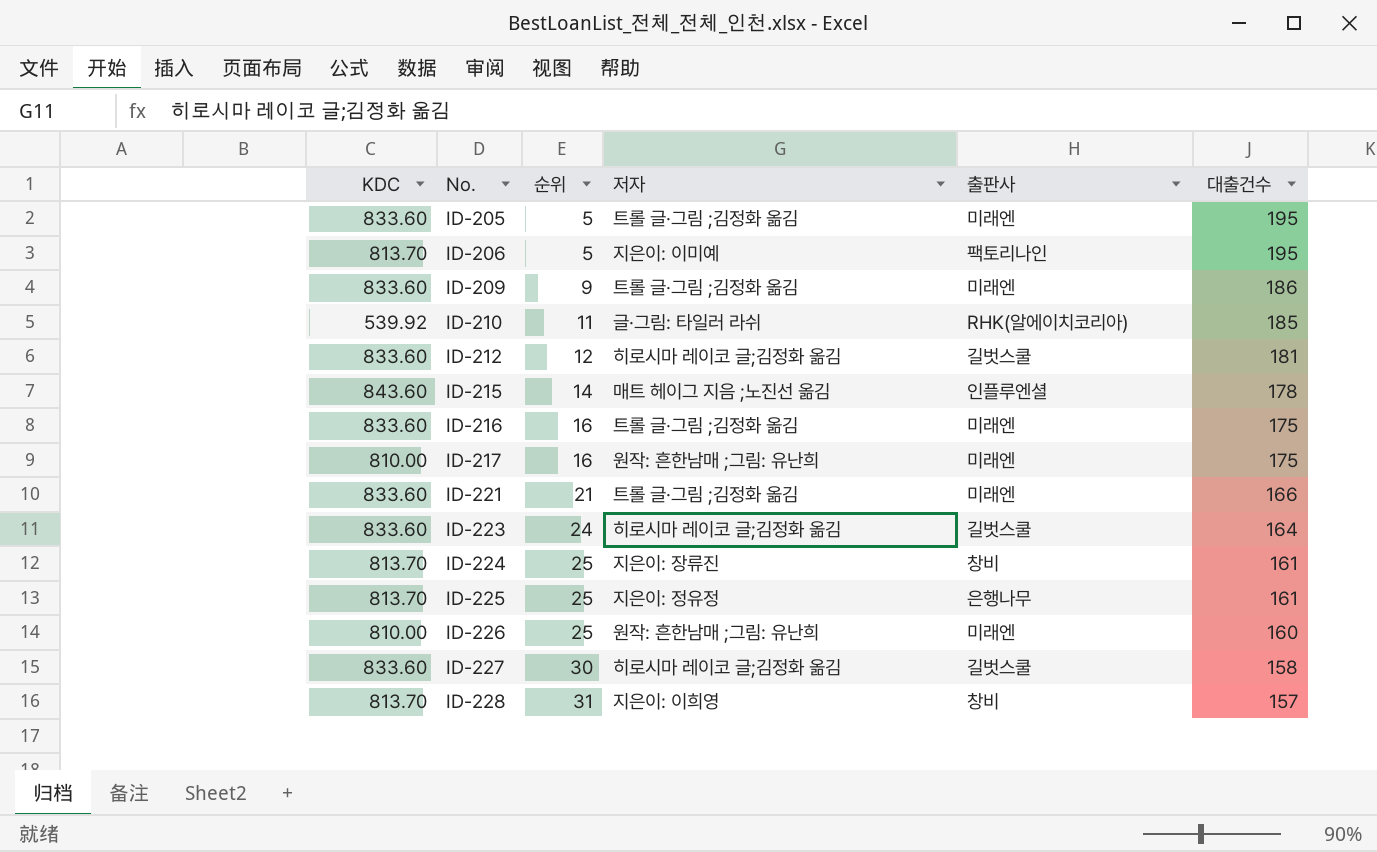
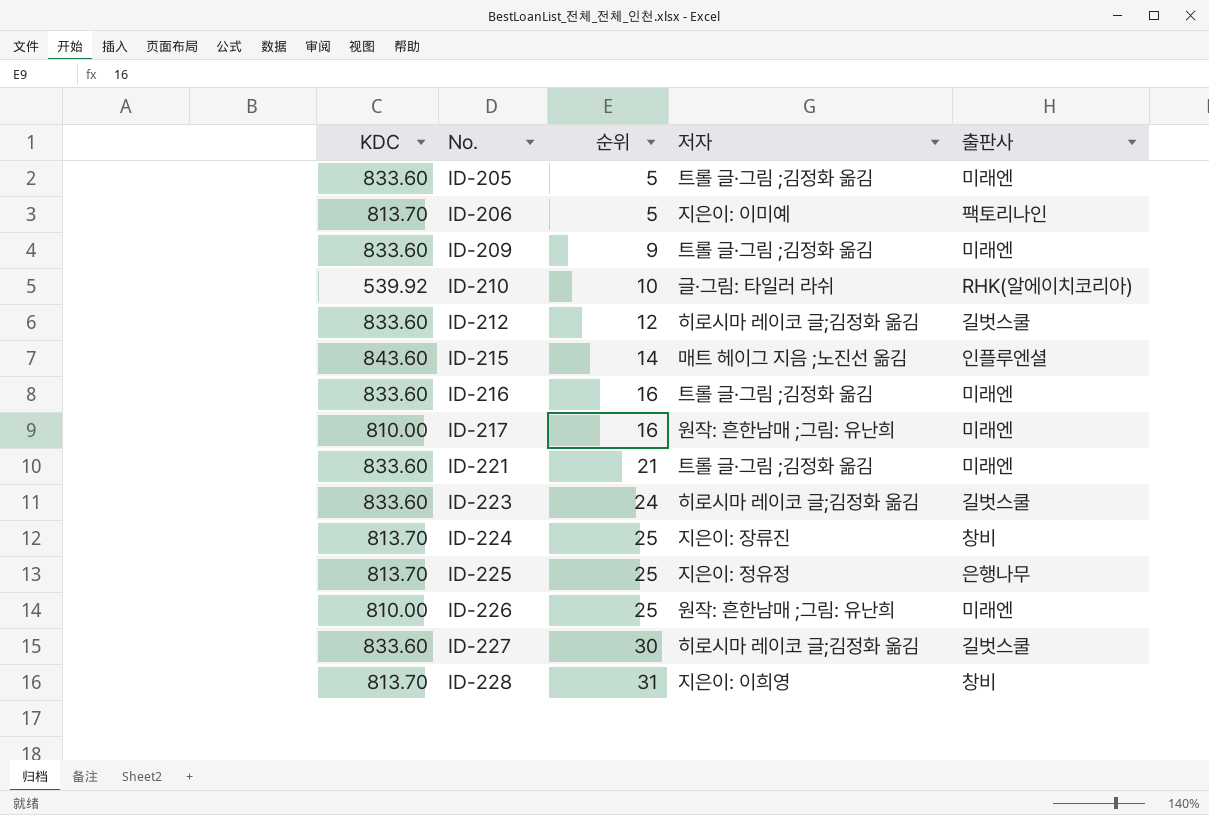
column 대출건수 | position: 6 -> none
ID-210 | 순위: 11 -> 10

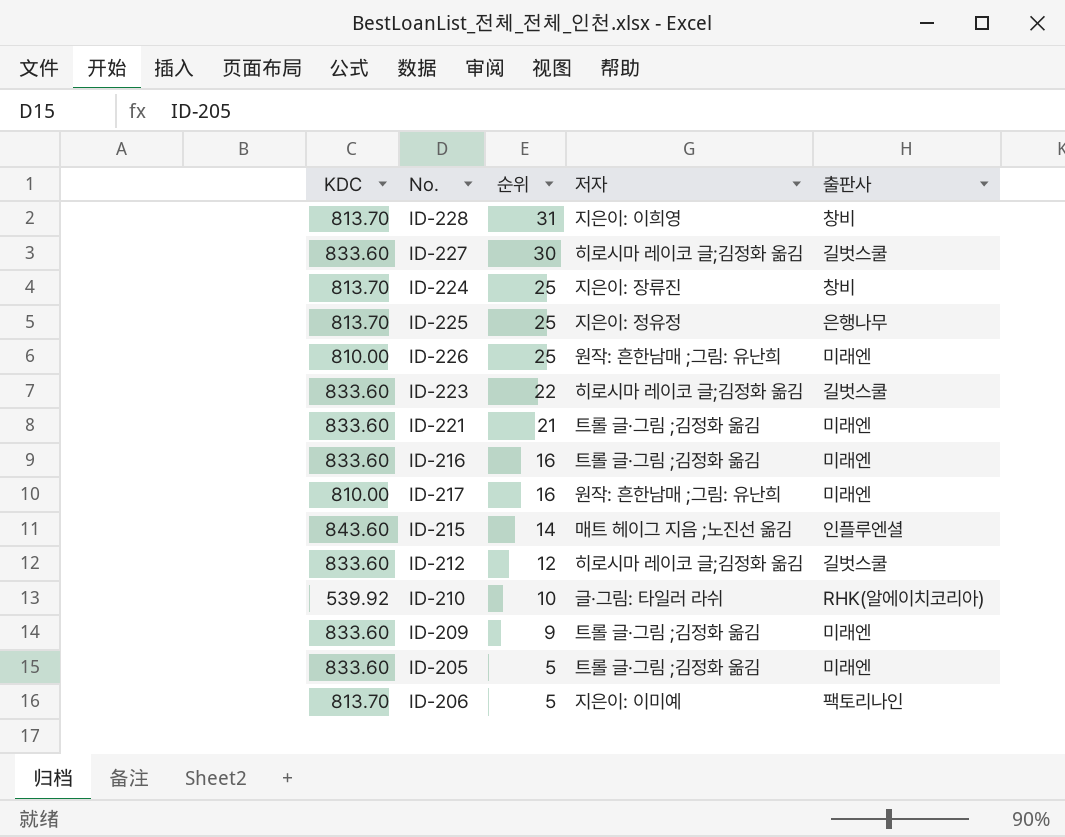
row order: No. ascending -> 순위 descending
ID-223 | 순위: 24 -> 22

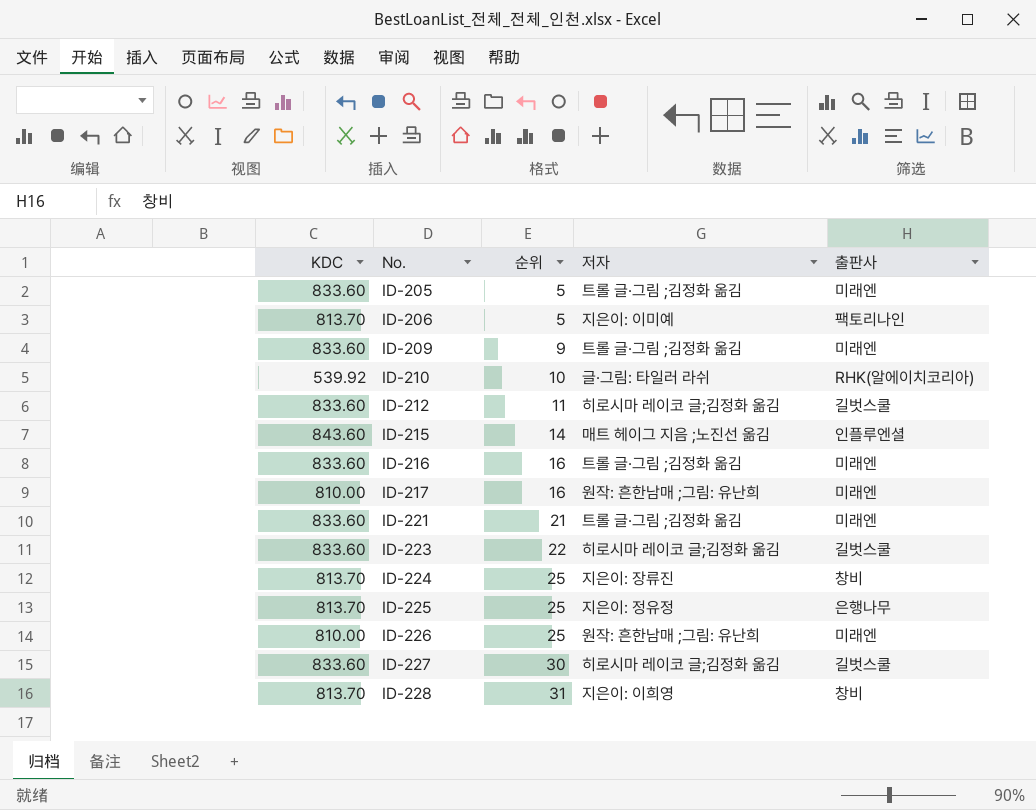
row order: 순위 descending -> No. ascending
ID-212 | 순위: 12 -> 11

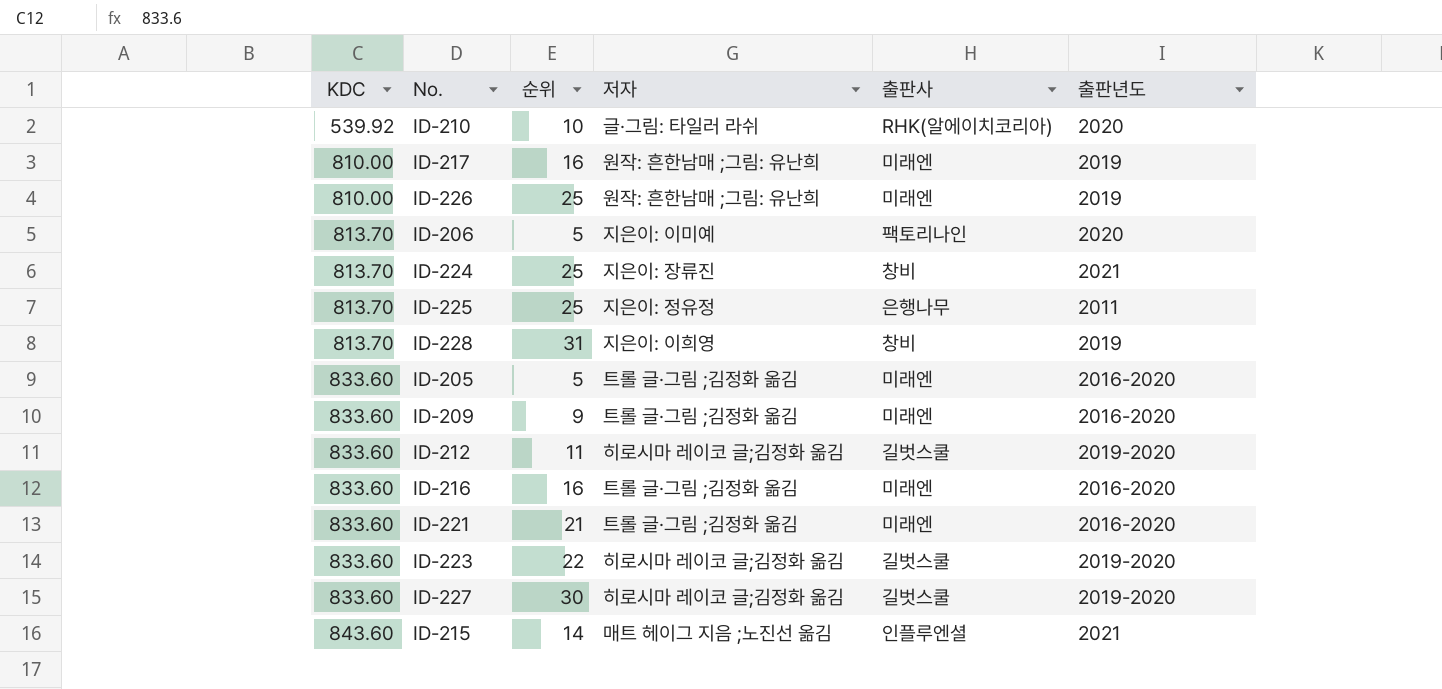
row order: No. ascending -> KDC ascending
column 출판년도 | position: none -> 6

